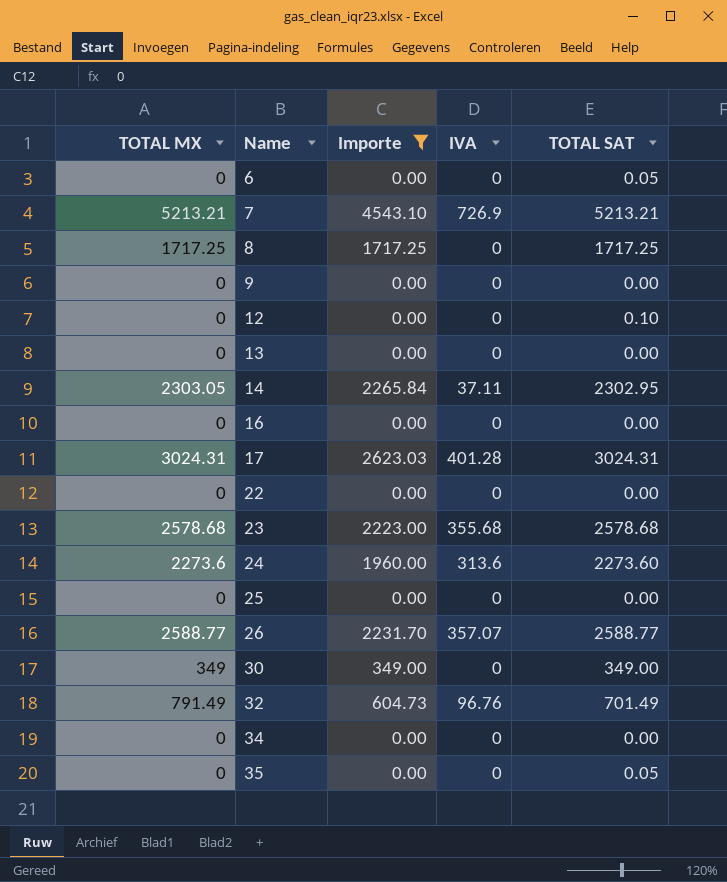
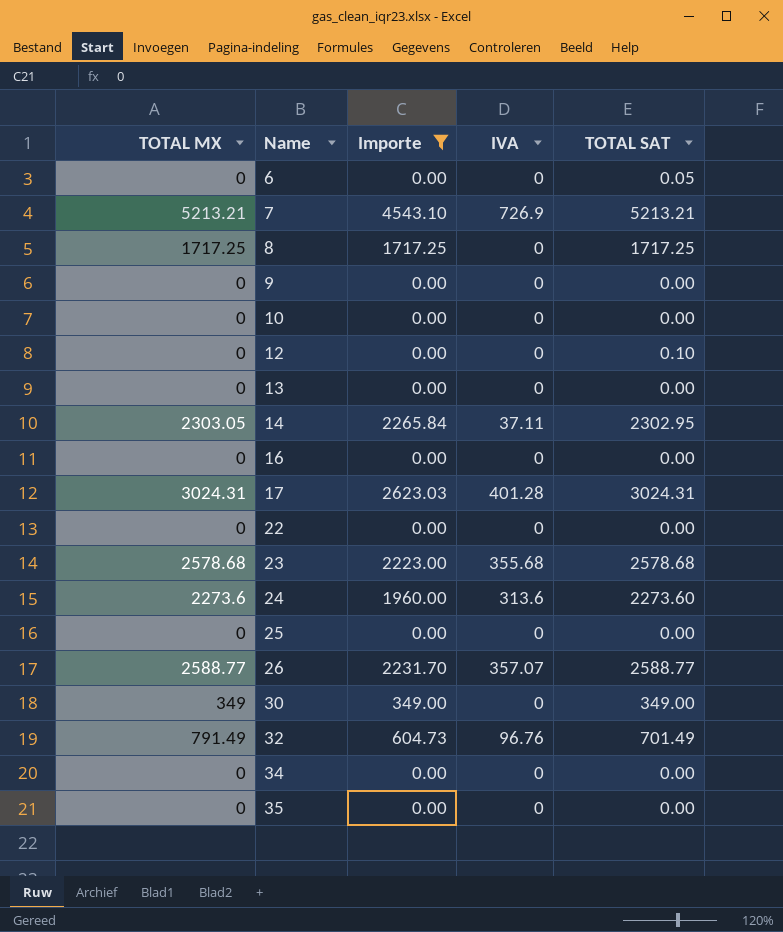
row 10: none -> 0 | 0.00 | 0 | 0.00
35 | TOTAL SAT: 0.05 -> 0.00

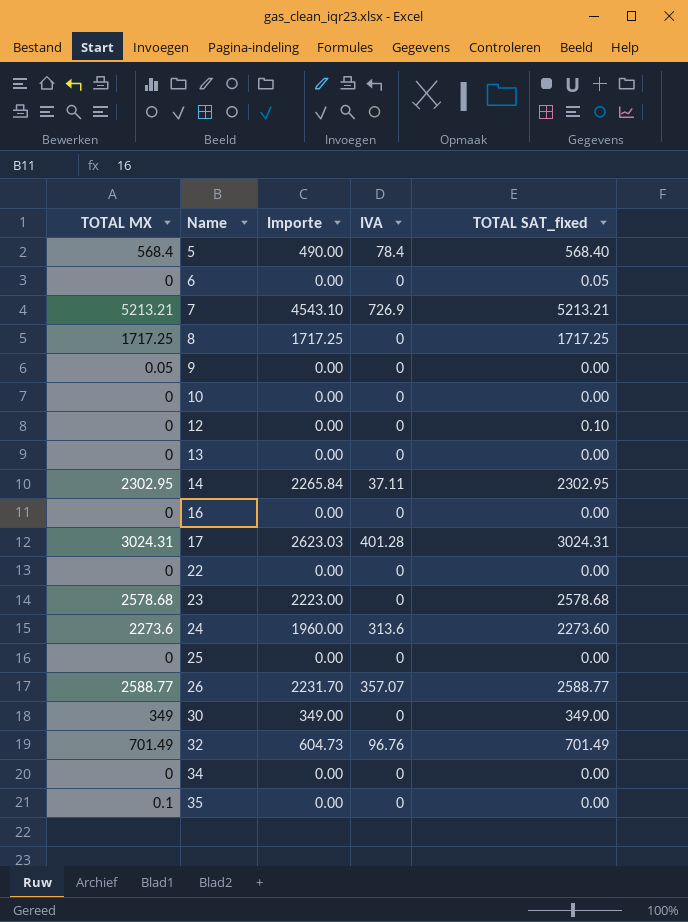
filter: Importe != 490.00 -> none
column name: TOTAL SAT -> TOTAL SAT_fixed
9 | TOTAL MX: 0 -> 0.05
14 | TOTAL MX: 2303.05 -> 2302.95
23 | IVA: 355.68 -> 0
32 | TOTAL MX: 791.49 -> 701.49
35 | TOTAL MX: 0 -> 0.1

